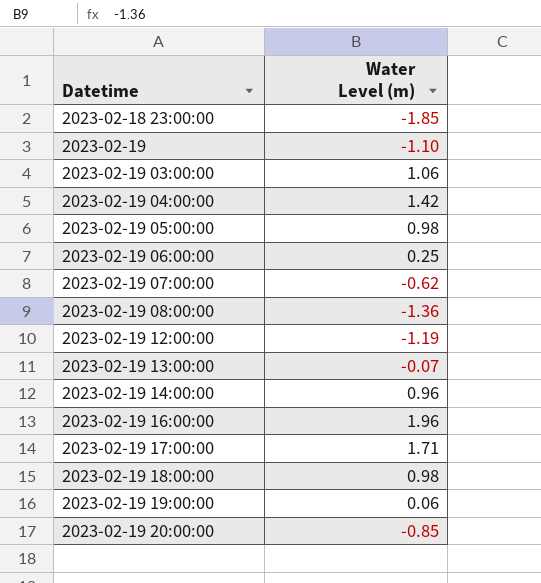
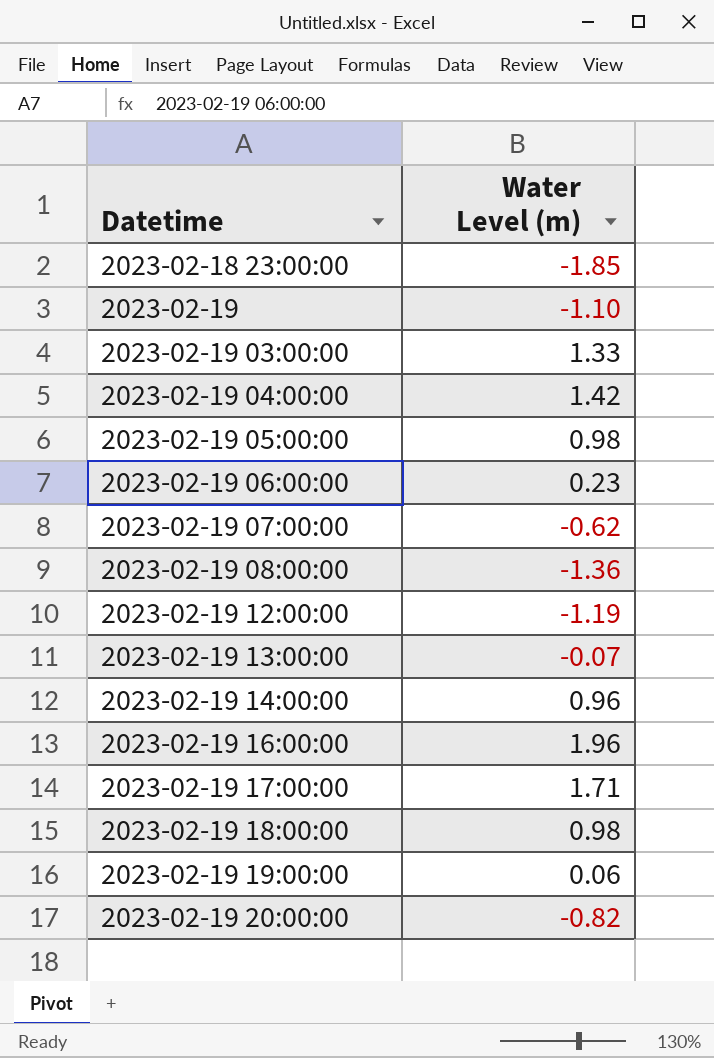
2023-02-19 03:00:00 | Water Level (m): 1.06 -> 1.33
2023-02-19 06:00:00 | Water Level (m): 0.25 -> 0.23
2023-02-19 20:00:00 | Water Level (m): -0.85 -> -0.82

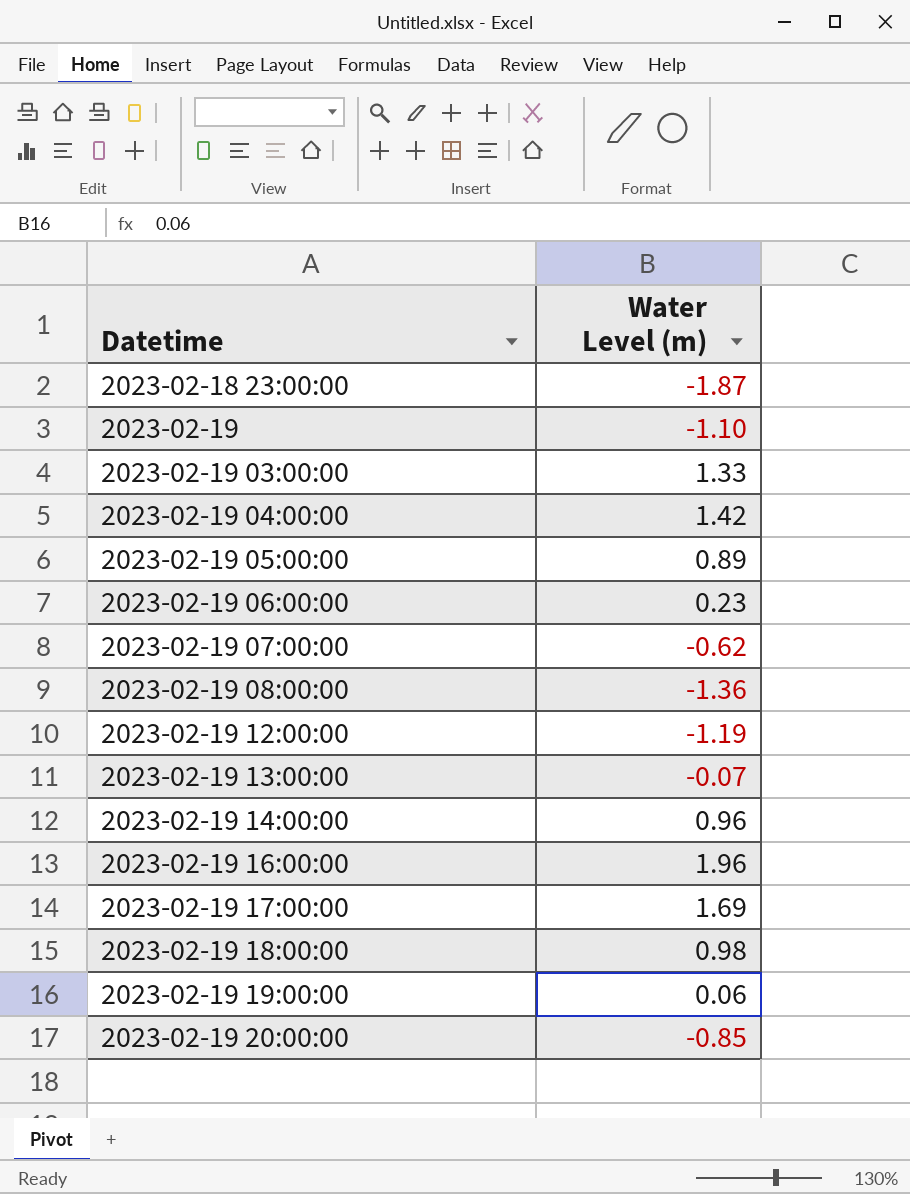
2023-02-18 23:00:00 | Water Level (m): -1.85 -> -1.87
2023-02-19 05:00:00 | Water Level (m): 0.98 -> 0.89
2023-02-19 17:00:00 | Water Level (m): 1.71 -> 1.69
2023-02-19 20:00:00 | Water Level (m): -0.82 -> -0.85

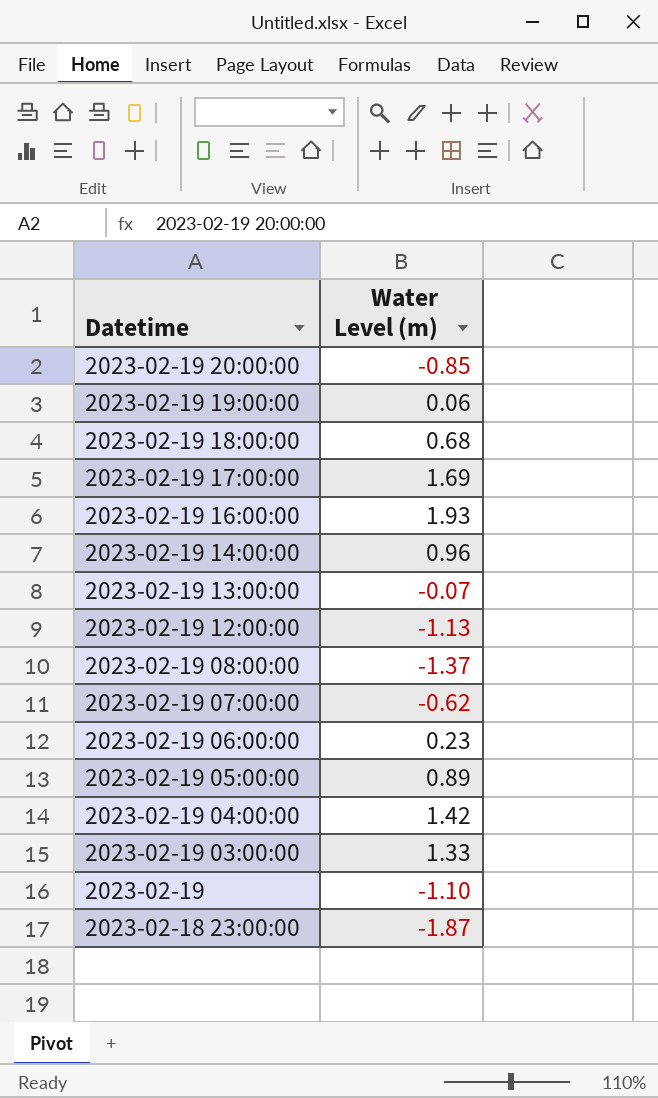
row order: Datetime ascending -> Datetime descending
2023-02-19 18:00:00 | Water Level (m): 0.98 -> 0.68
2023-02-19 16:00:00 | Water Level (m): 1.96 -> 1.93
2023-02-19 12:00:00 | Water Level (m): -1.19 -> -1.13
2023-02-19 08:00:00 | Water Level (m): -1.36 -> -1.37

